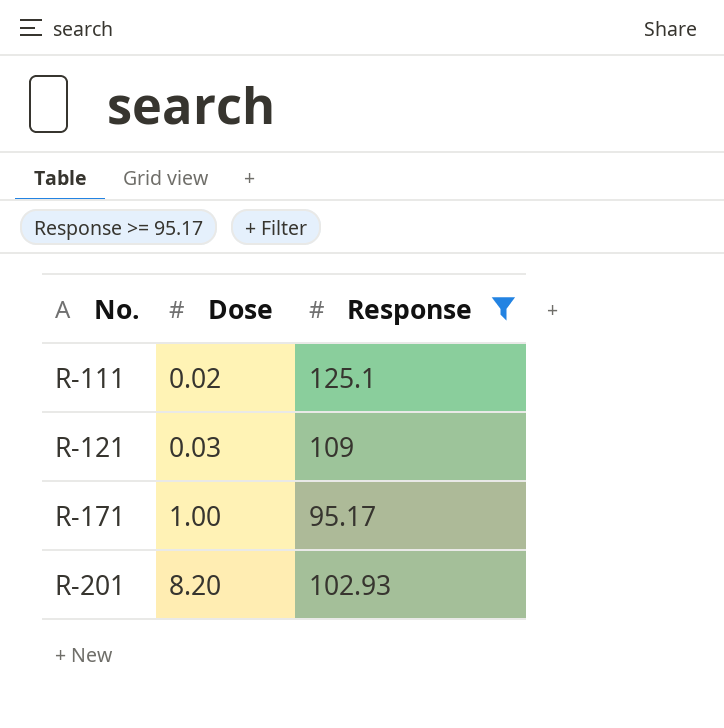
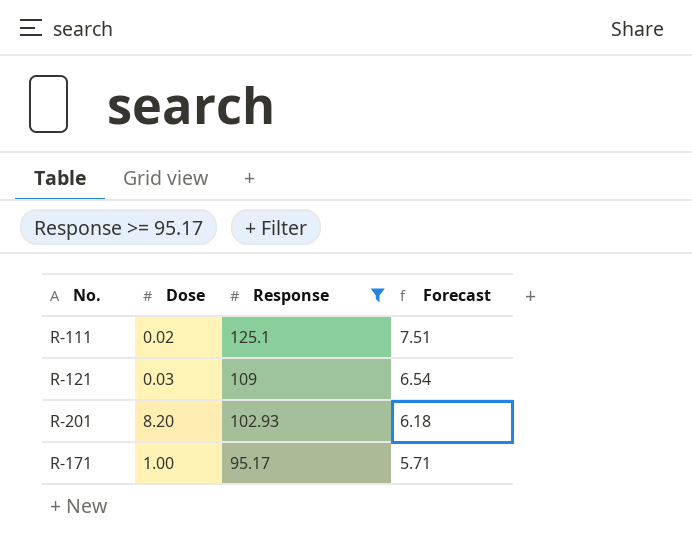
row order: No. ascending -> Response descending
column Forecast | formula: none -> [Response] * 0.06

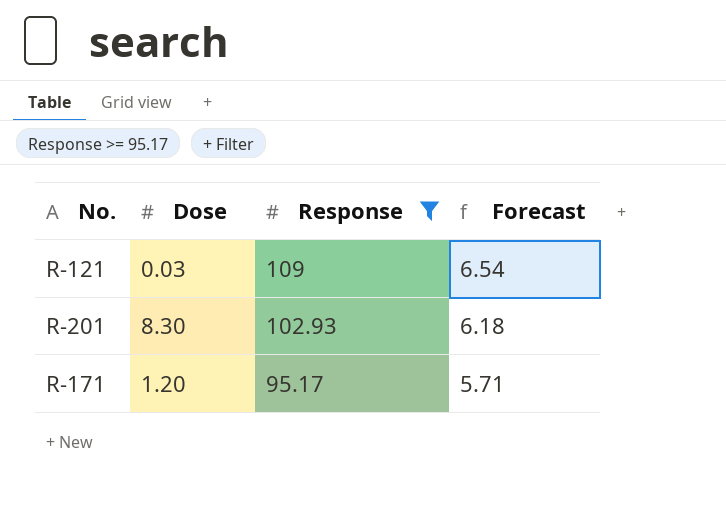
row R-111: 0.02 | 125.1 | 7.51 -> none
R-201 | Dose: 8.20 -> 8.30
R-171 | Dose: 1.00 -> 1.20

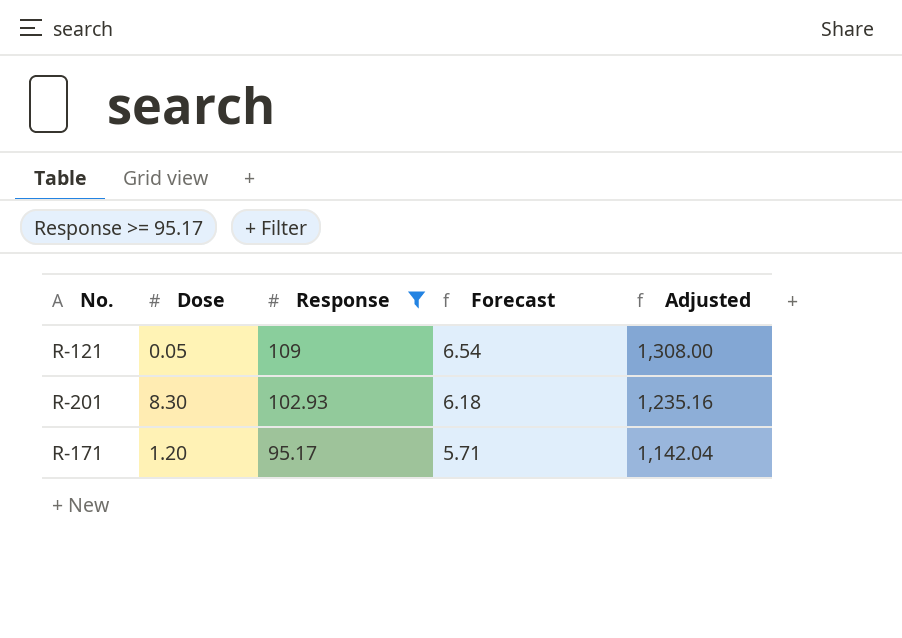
column Adjusted | formula: none -> [Response] * 12
R-121 | Dose: 0.03 -> 0.05

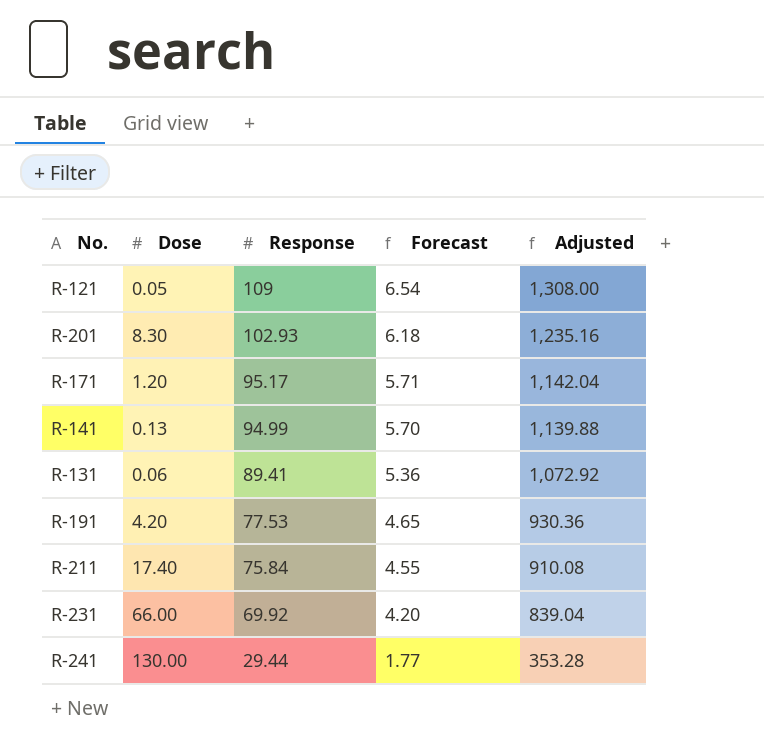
filter: Response >= 95.17 -> none

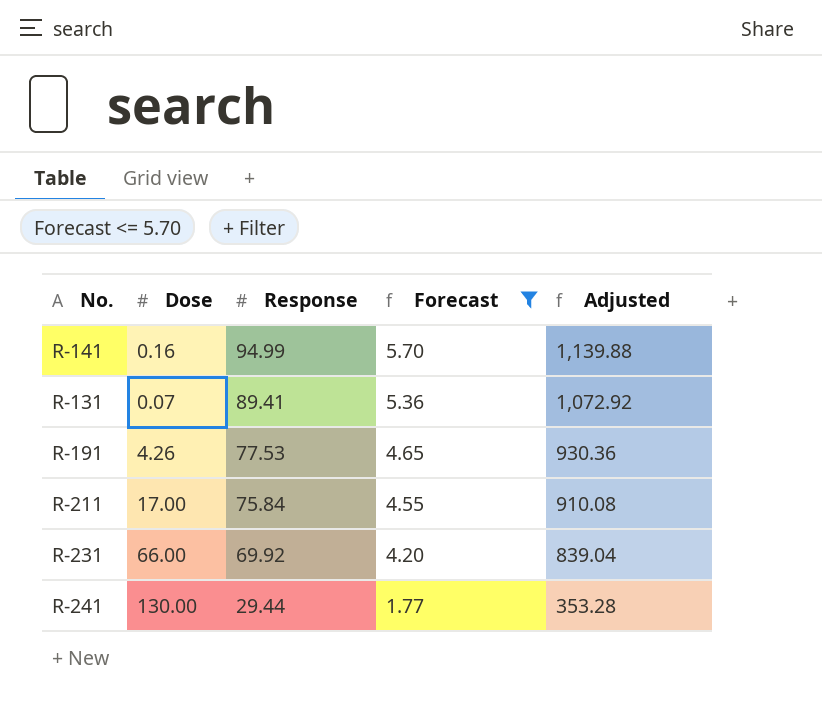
filter: none -> Forecast <= 5.70
R-141 | Dose: 0.13 -> 0.16
R-131 | Dose: 0.06 -> 0.07
R-191 | Dose: 4.20 -> 4.26
R-211 | Dose: 17.40 -> 17.00

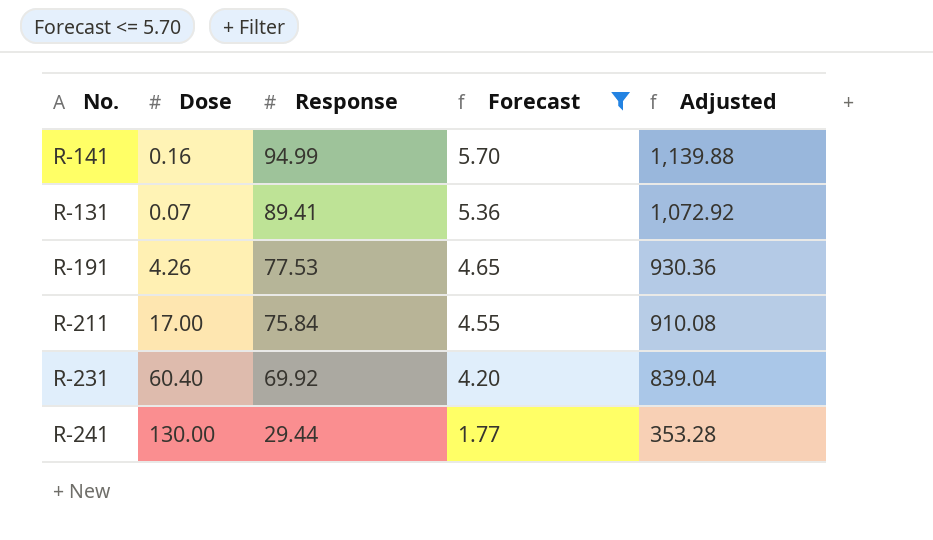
R-231 | Dose: 66.00 -> 60.40

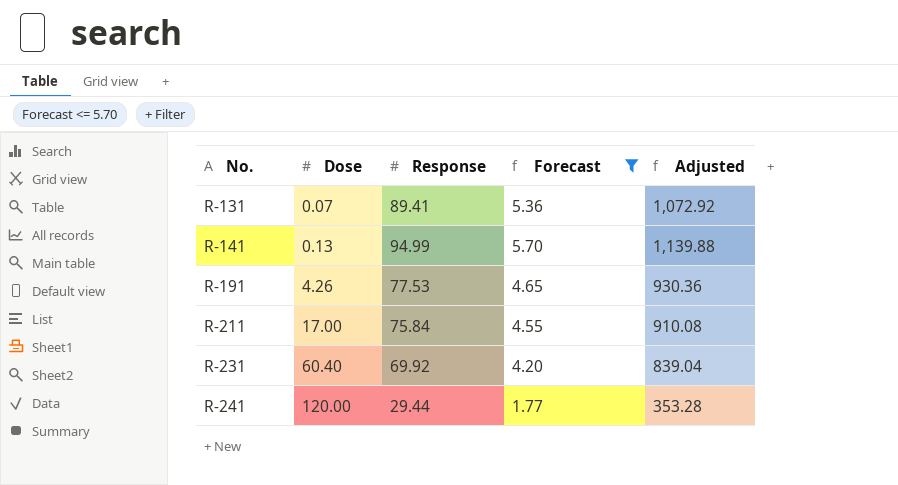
row order: Response descending -> No. ascending
R-141 | Dose: 0.16 -> 0.13
R-241 | Dose: 130.00 -> 120.00

